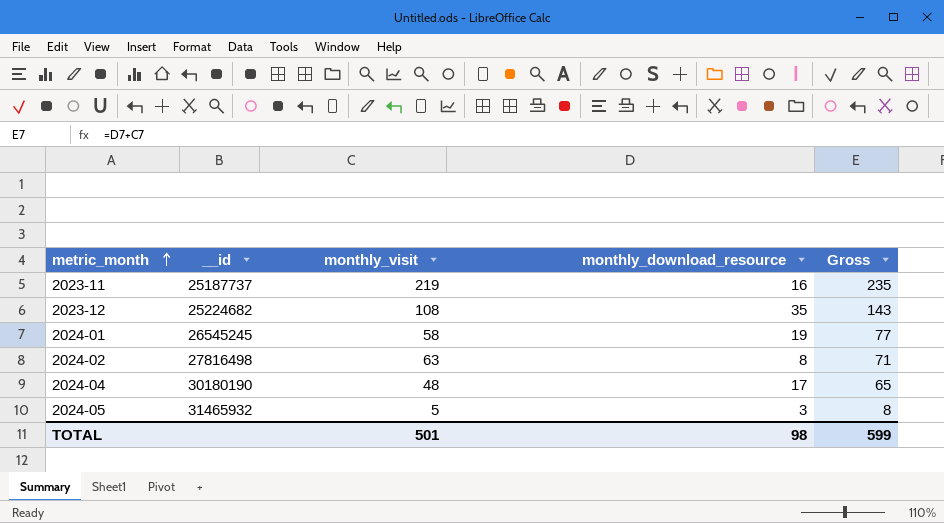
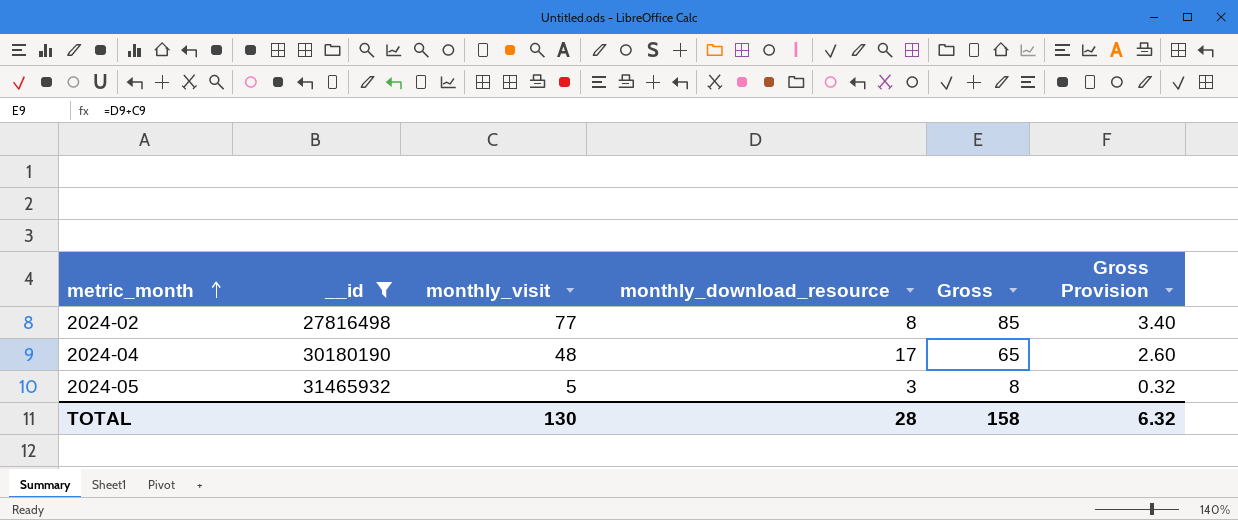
filter: none -> __id >= 27816498
column Gross Provision | formula: none -> [Gross] * 0.04
2024-02 | monthly_visit: 63 -> 77
2024-02 | Gross: 71 -> 85
TOTAL | monthly_visit: 501 -> 130
TOTAL | monthly_download_resource: 98 -> 28
TOTAL | Gross: 599 -> 158

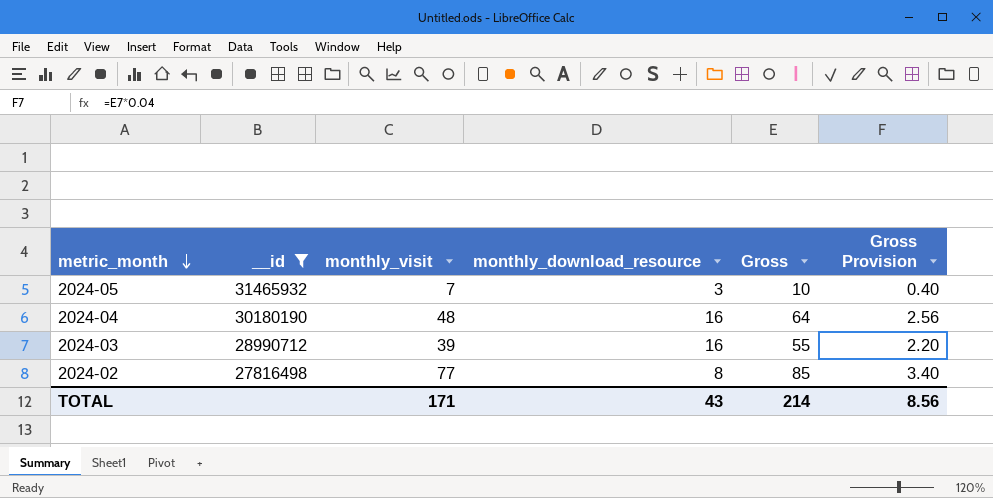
row order: metric_month ascending -> metric_month descending
2024-05 | monthly_visit: 5 -> 7
2024-05 | Gross: 8 -> 10
2024-05 | Gross Provision: 0.32 -> 0.40
2024-04 | monthly_download_resource: 17 -> 16
2024-04 | Gross: 65 -> 64
2024-04 | Gross Provision: 2.60 -> 2.56
row 2024-03: none -> 28990712 | 39 | 16 | 55 | 2.20
TOTAL | monthly_visit: 130 -> 171
TOTAL | monthly_download_resource: 28 -> 43
TOTAL | Gross: 158 -> 214
TOTAL | Gross Provision: 6.32 -> 8.56

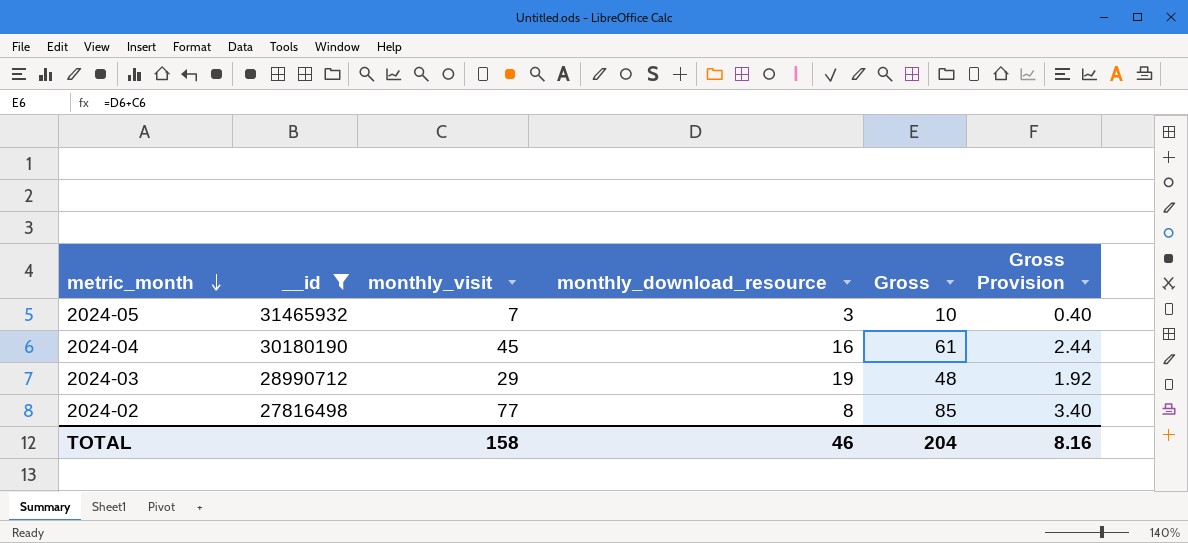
2024-04 | monthly_visit: 48 -> 45
2024-04 | Gross: 64 -> 61
2024-04 | Gross Provision: 2.56 -> 2.44
2024-03 | monthly_visit: 39 -> 29
2024-03 | monthly_download_resource: 16 -> 19
2024-03 | Gross: 55 -> 48
2024-03 | Gross Provision: 2.20 -> 1.92
TOTAL | monthly_visit: 171 -> 158
TOTAL | monthly_download_resource: 43 -> 46
TOTAL | Gross: 214 -> 204
TOTAL | Gross Provision: 8.56 -> 8.16

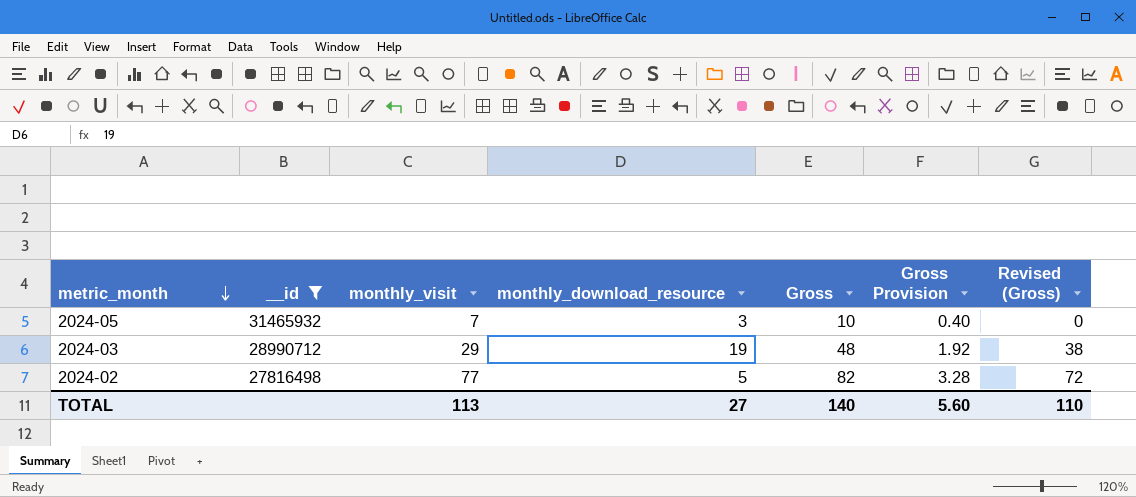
column Revised (Gross) | formula: none -> [Gross] - 10
row 2024-04: 30180190 | 45 | 16 | 61 | 2.44 -> none
2024-02 | monthly_download_resource: 8 -> 5
2024-02 | Gross: 85 -> 82
2024-02 | Gross Provision: 3.40 -> 3.28
TOTAL | monthly_visit: 158 -> 113
TOTAL | monthly_download_resource: 46 -> 27
TOTAL | Gross: 204 -> 140
TOTAL | Gross Provision: 8.16 -> 5.60

